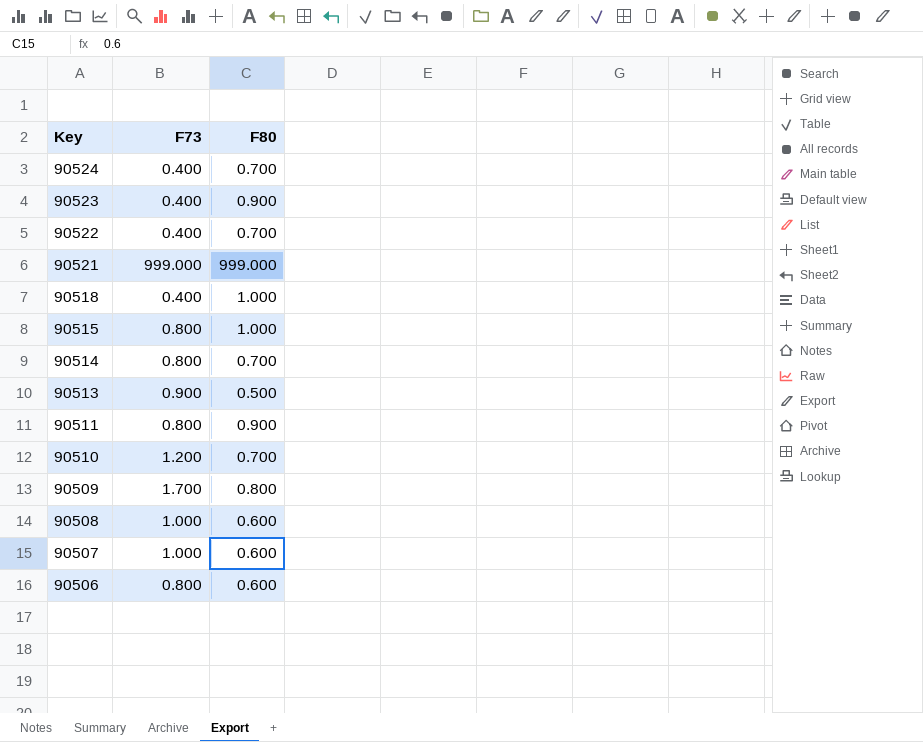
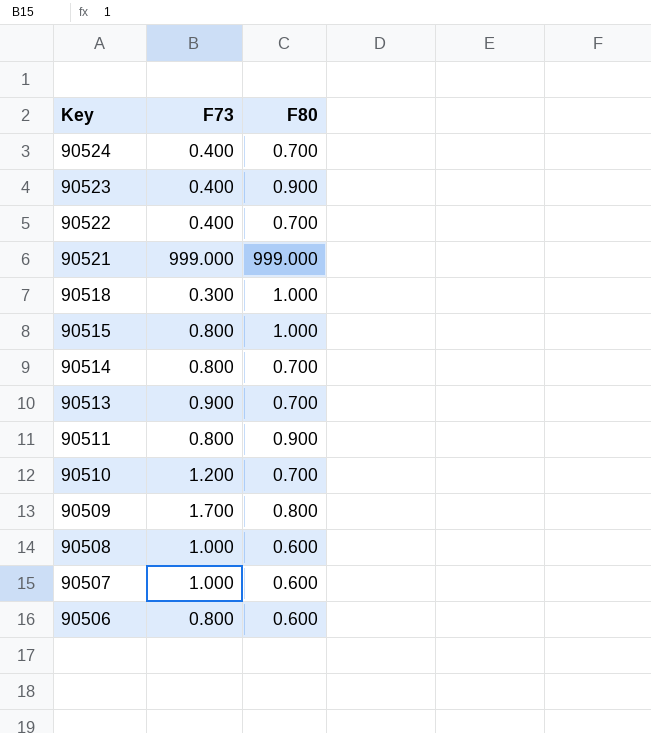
90518 | F73: 0.400 -> 0.300
90513 | F80: 0.500 -> 0.700

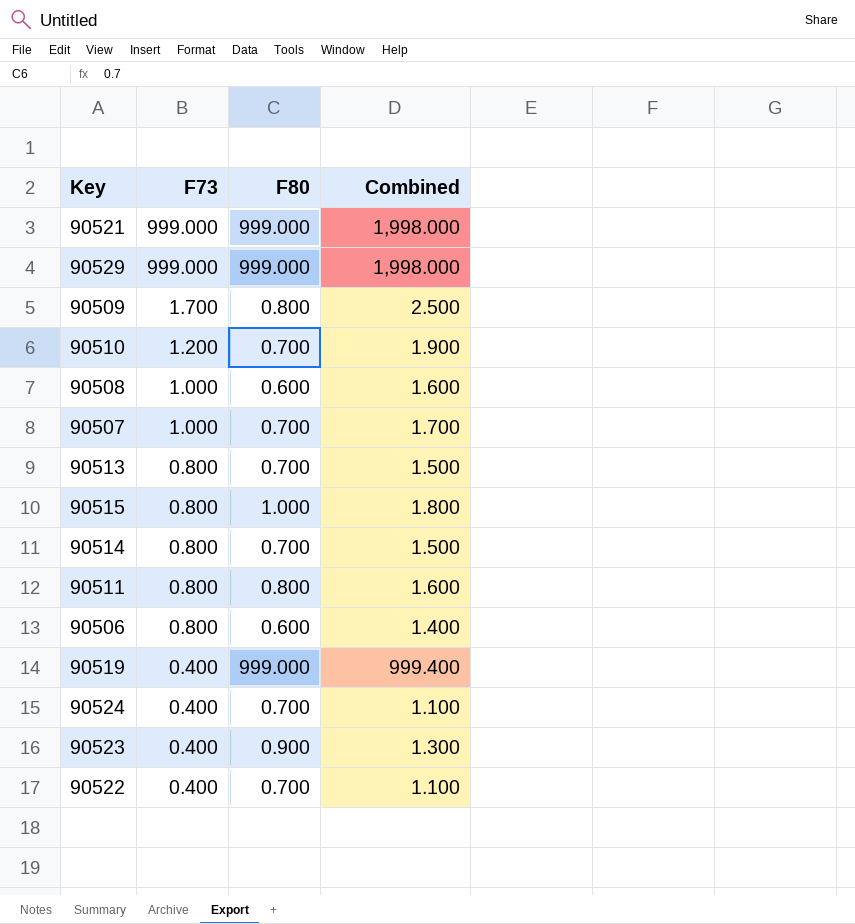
row order: Key descending -> F73 descending
column Combined | formula: none -> [F73] + [F80]
row 90518: 0.300 | 1.000 -> none
row 90529: none -> 999.000 | 999.000 | 1,998.000
90507 | F80: 0.600 -> 0.700
90513 | F73: 0.900 -> 0.800
90511 | F80: 0.900 -> 0.800
row 90519: none -> 0.400 | 999.000 | 999.400

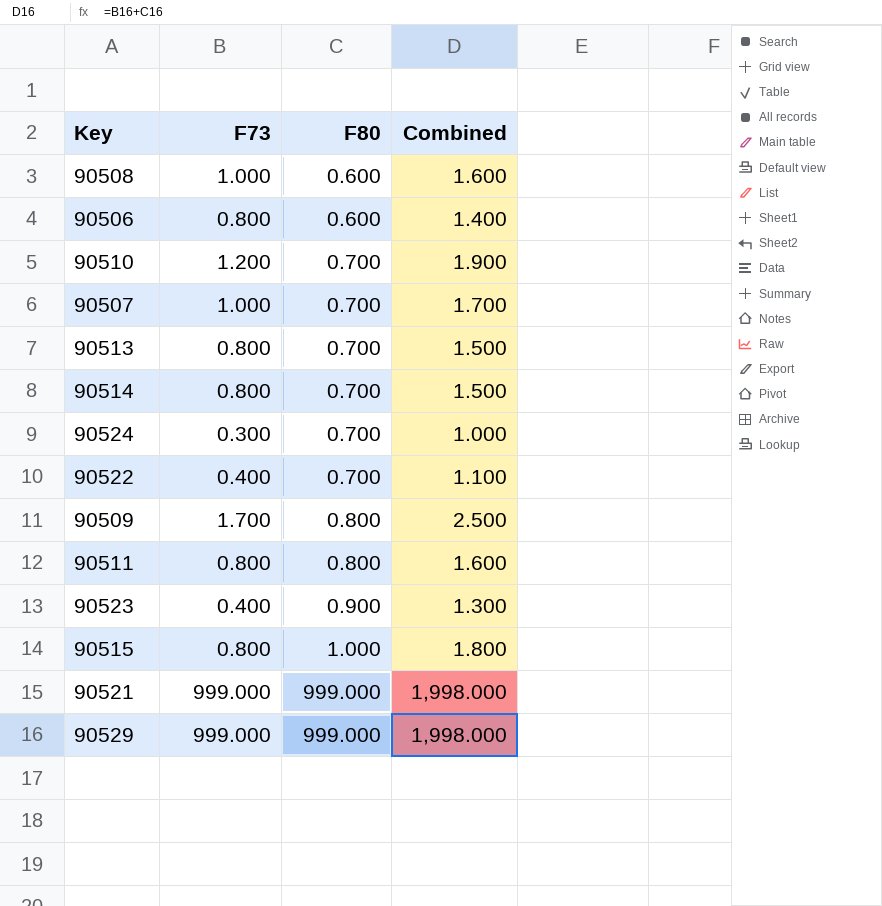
row order: F73 descending -> F80 ascending
row 90519: 0.400 | 999.000 | 999.400 -> none
90524 | F73: 0.400 -> 0.300
90524 | Combined: 1.100 -> 1.000

